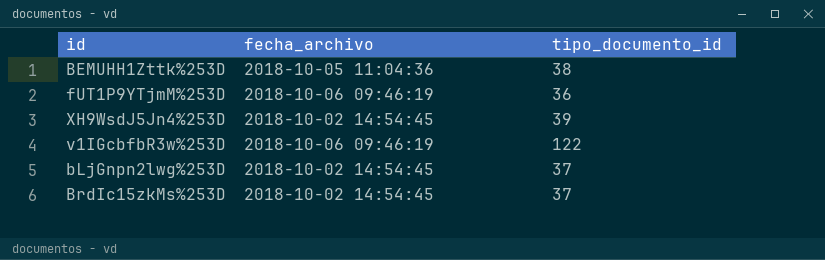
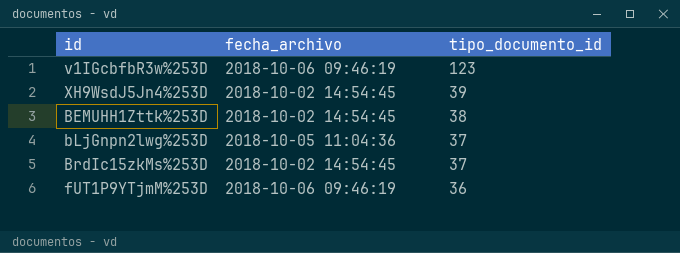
row order: none -> tipo_documento_id descending
v1IGcbfbR3w%253D | tipo_documento_id: 122 -> 123
BEMUHH1Zttk%253D | fecha_archivo: 2018-10-05 11:04:36 -> 2018-10-02 14:54:45
bLjGnpn2lwg%253D | fecha_archivo: 2018-10-02 14:54:45 -> 2018-10-05 11:04:36

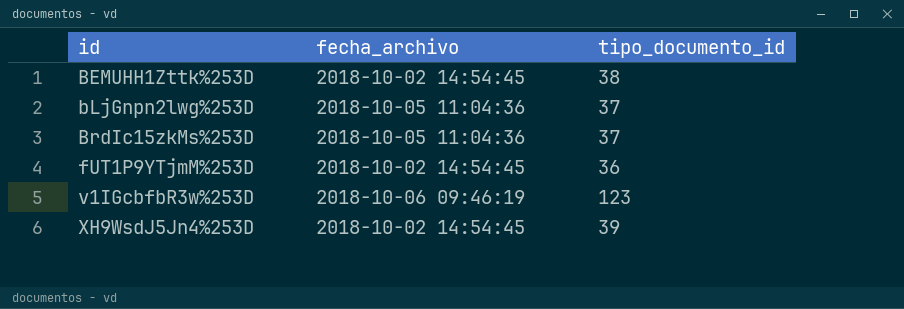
row order: tipo_documento_id descending -> id ascending
BrdIc15zkMs%253D | fecha_archivo: 2018-10-02 14:54:45 -> 2018-10-05 11:04:36
fUT1P9YTjmM%253D | fecha_archivo: 2018-10-06 09:46:19 -> 2018-10-02 14:54:45

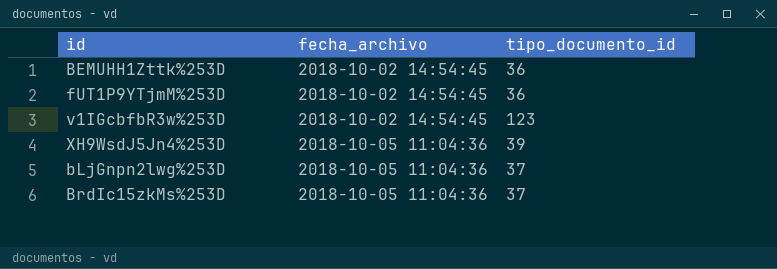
row order: id ascending -> fecha_archivo ascending
BEMUHH1Zttk%253D | tipo_documento_id: 38 -> 36
v1IGcbfbR3w%253D | fecha_archivo: 2018-10-06 09:46:19 -> 2018-10-02 14:54:45
XH9WsdJ5Jn4%253D | fecha_archivo: 2018-10-02 14:54:45 -> 2018-10-05 11:04:36

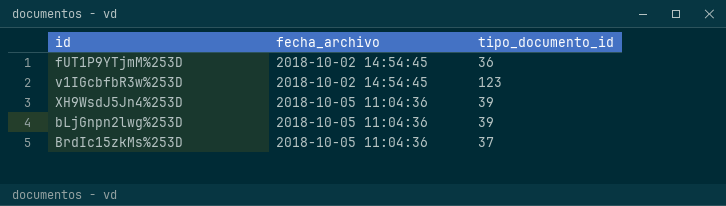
row BEMUHH1Zttk%253D: 2018-10-02 14:54:45 | 36 -> none
bLjGnpn2lwg%253D | tipo_documento_id: 37 -> 39

